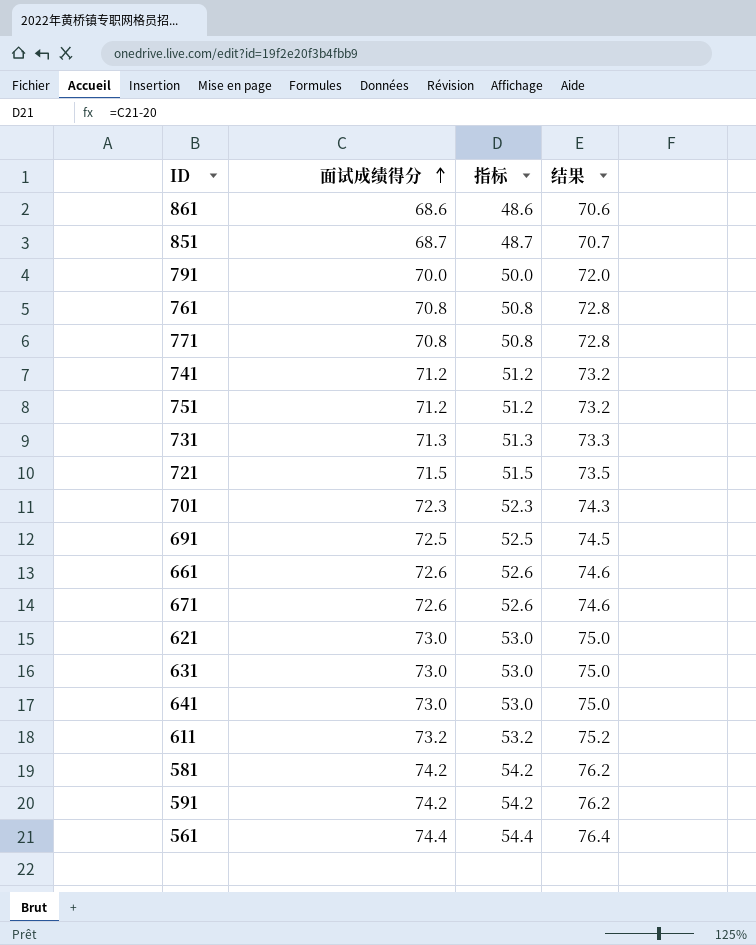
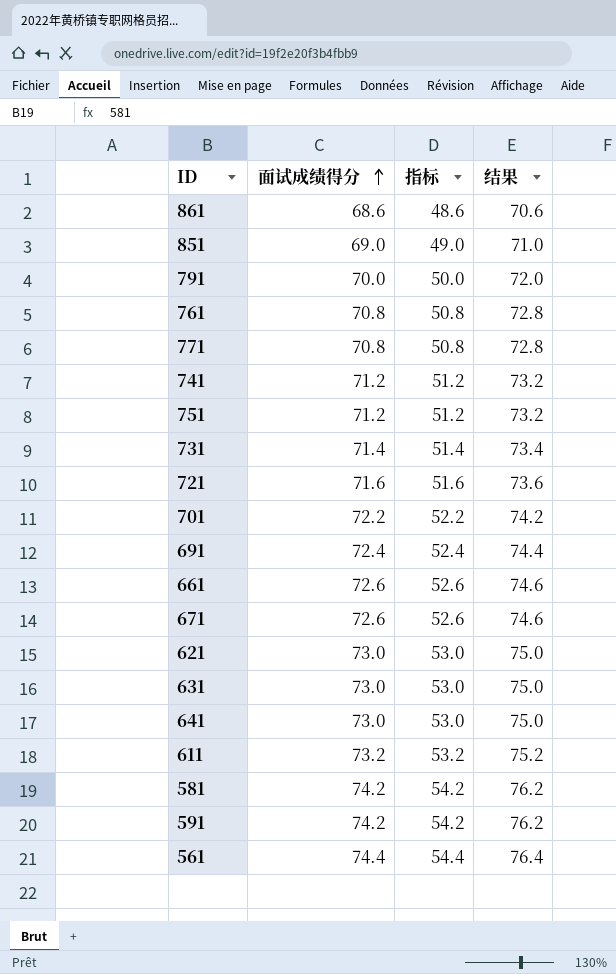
851 | 面试成绩得分: 68.7 -> 69.0
851 | 指标: 48.7 -> 49.0
851 | 结果: 70.7 -> 71.0
731 | 面试成绩得分: 71.3 -> 71.4
731 | 指标: 51.3 -> 51.4
731 | 结果: 73.3 -> 73.4
721 | 面试成绩得分: 71.5 -> 71.6
721 | 指标: 51.5 -> 51.6
721 | 结果: 73.5 -> 73.6
701 | 面试成绩得分: 72.3 -> 72.2
701 | 指标: 52.3 -> 52.2
701 | 结果: 74.3 -> 74.2
691 | 面试成绩得分: 72.5 -> 72.4
691 | 指标: 52.5 -> 52.4
691 | 结果: 74.5 -> 74.4

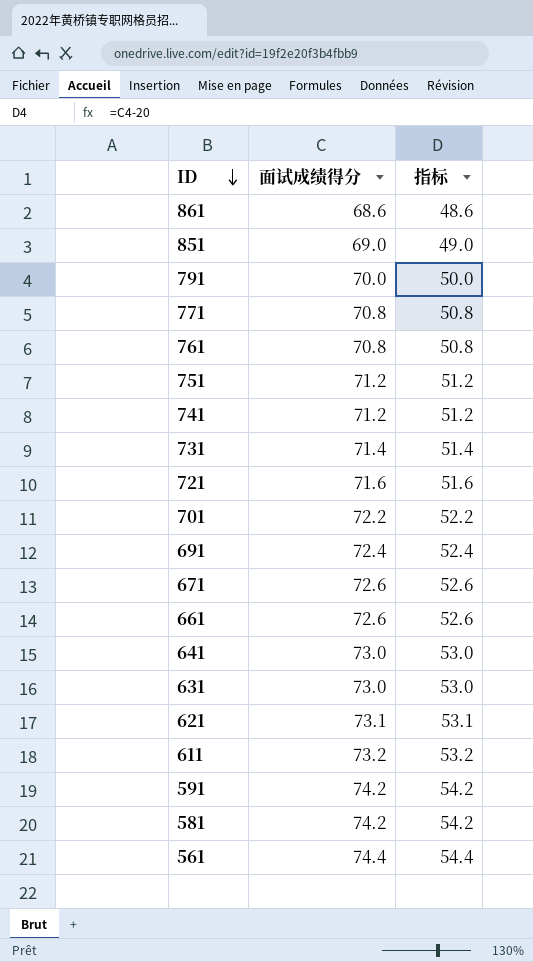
row order: 面试成绩得分 ascending -> ID descending
column 结果 | formula: [面试成绩得分] + 2 -> none
621 | 面试成绩得分: 73.0 -> 73.1
621 | 指标: 53.0 -> 53.1

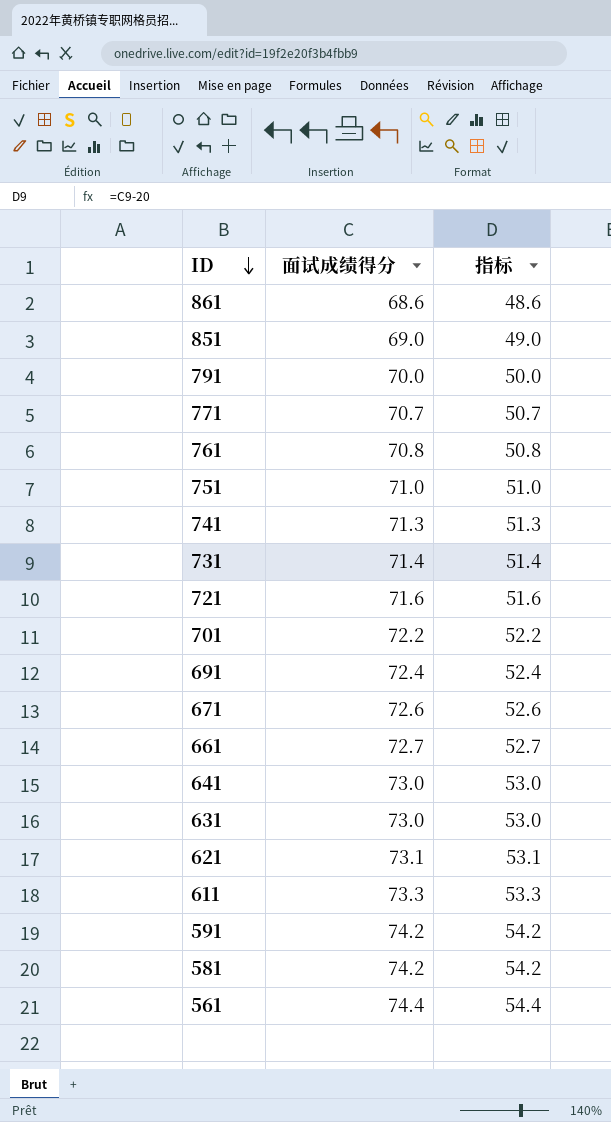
771 | 面试成绩得分: 70.8 -> 70.7
771 | 指标: 50.8 -> 50.7
751 | 面试成绩得分: 71.2 -> 71.0
751 | 指标: 51.2 -> 51.0
741 | 面试成绩得分: 71.2 -> 71.3
741 | 指标: 51.2 -> 51.3
661 | 面试成绩得分: 72.6 -> 72.7
661 | 指标: 52.6 -> 52.7
611 | 面试成绩得分: 73.2 -> 73.3
611 | 指标: 53.2 -> 53.3

